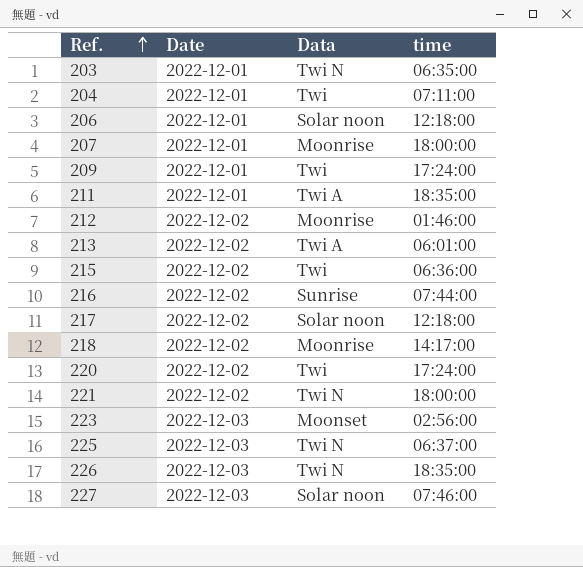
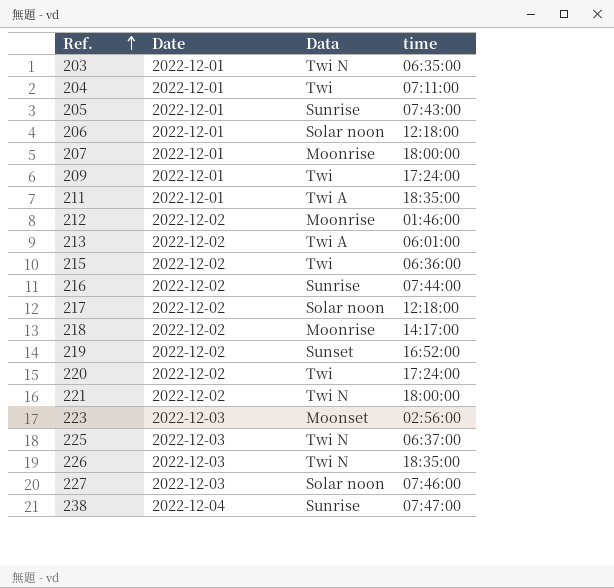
row 205: none -> 2022-12-01 | Sunrise | 07:43:00
row 219: none -> 2022-12-02 | Sunset | 16:52:00
row 238: none -> 2022-12-04 | Sunrise | 07:47:00

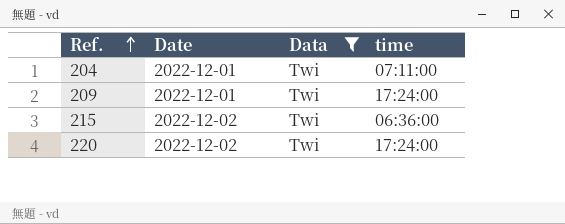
filter: none -> Data = Twi

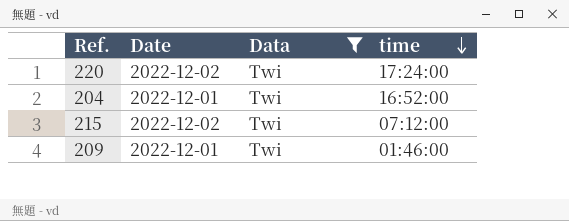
row order: Ref. ascending -> time descending
204 | time: 07:11:00 -> 16:52:00
215 | time: 06:36:00 -> 07:12:00
209 | time: 17:24:00 -> 01:46:00

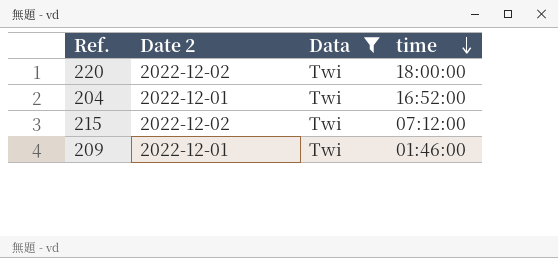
column name: Date -> Date 2
220 | time: 17:24:00 -> 18:00:00

